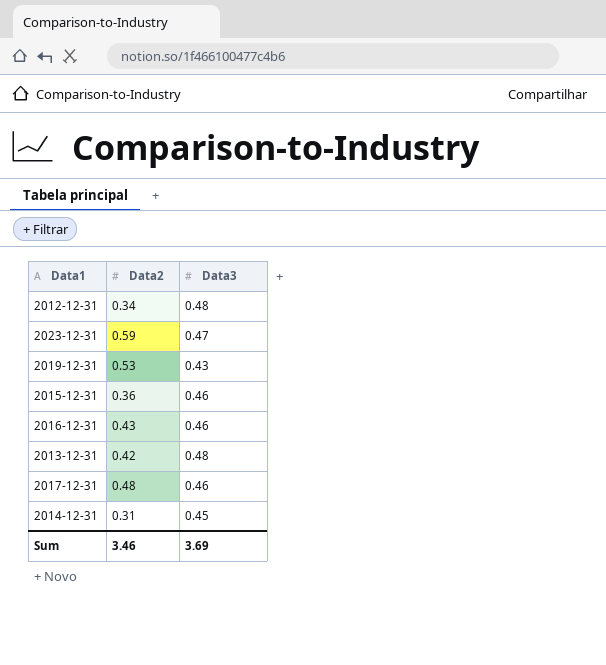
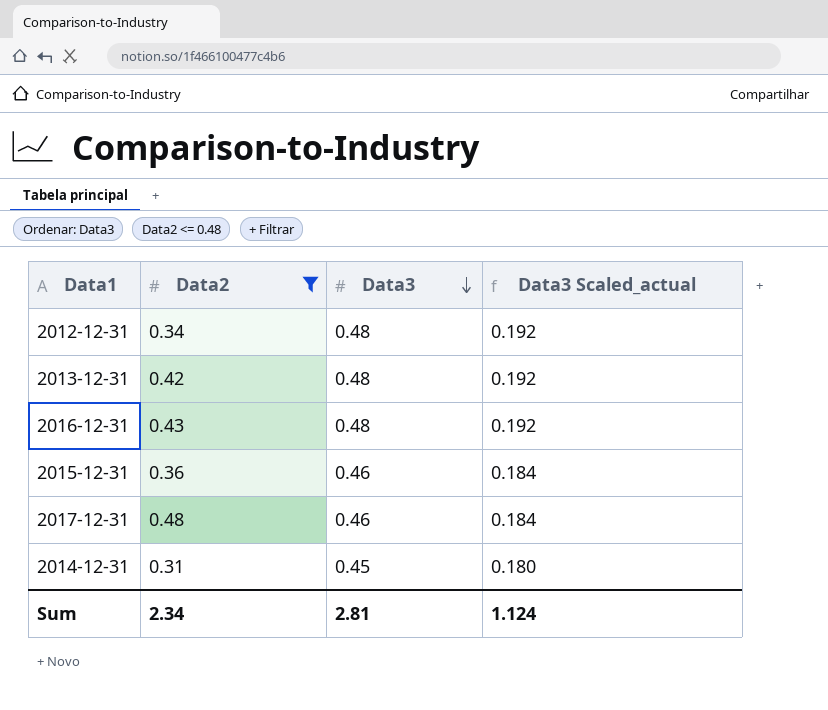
filter: none -> Data2 <= 0.48
row order: none -> Data3 descending
column Data3 Scaled_actual | formula: none -> [Data3] * 0.4
2016-12-31 | Data3: 0.46 -> 0.48
Sum | Data2: 3.46 -> 2.34
Sum | Data3: 3.69 -> 2.81

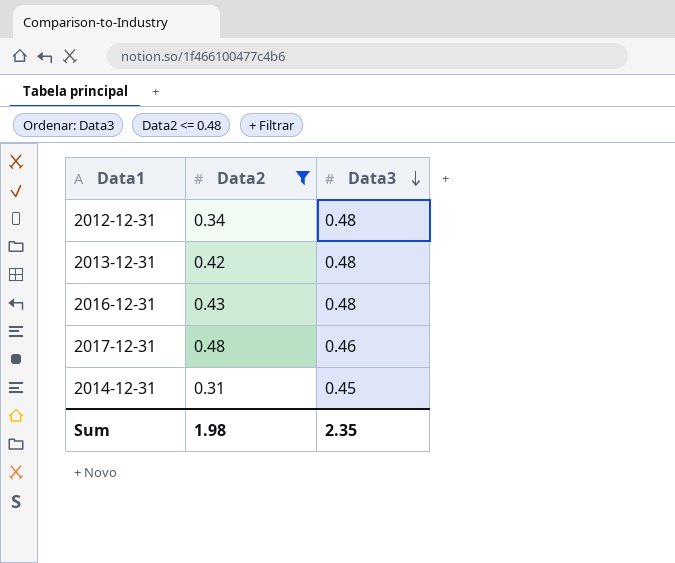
column Data3 Scaled_actual | formula: [Data3] * 0.4 -> none
row 2015-12-31: 0.36 | 0.46 | 0.184 -> none
Sum | Data2: 2.34 -> 1.98
Sum | Data3: 2.81 -> 2.35

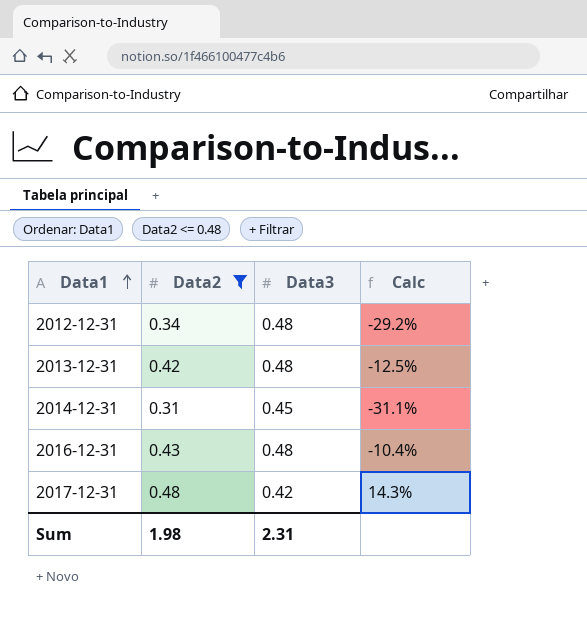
row order: Data3 descending -> Data1 ascending
column Calc | formula: none -> ([Data2] - [Data3]) / [Data3]
2017-12-31 | Data3: 0.46 -> 0.42
Sum | Data3: 2.35 -> 2.31

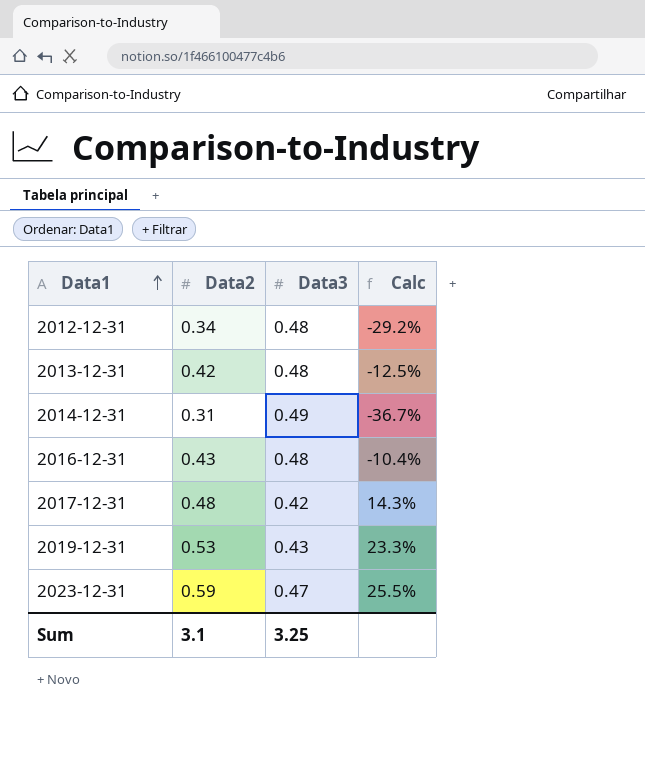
filter: Data2 <= 0.48 -> none
2014-12-31 | Data3: 0.45 -> 0.49
2014-12-31 | Calc: -31.1% -> -36.7%
Sum | Data2: 1.98 -> 3.1
Sum | Data3: 2.31 -> 3.25

